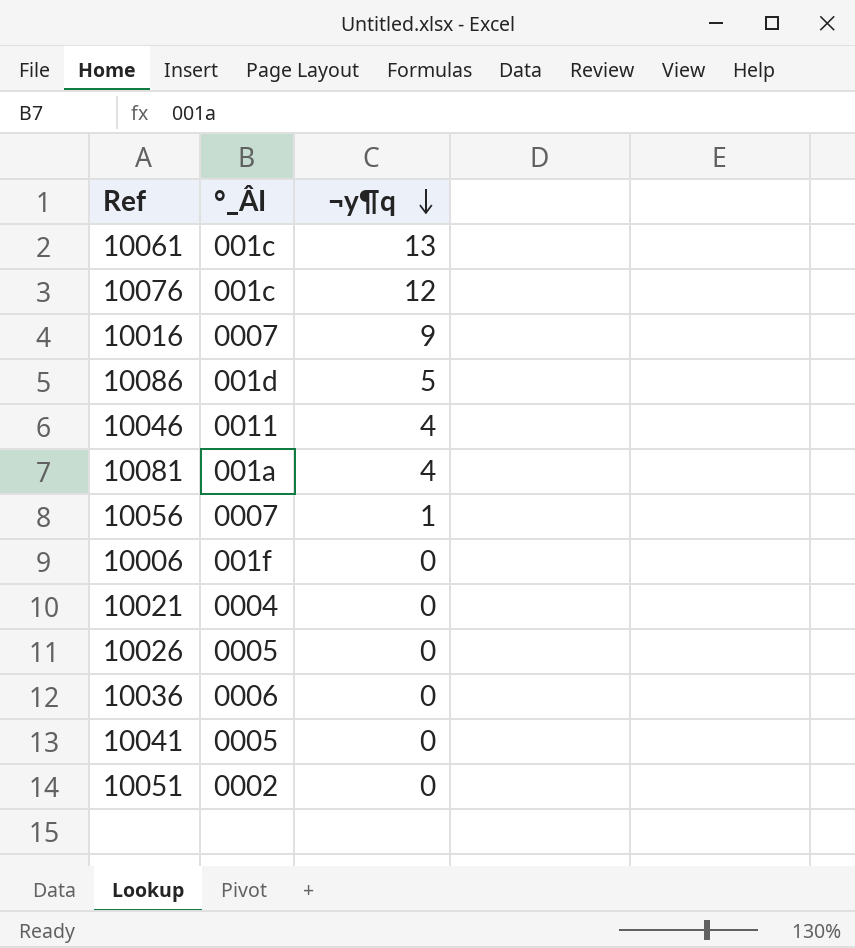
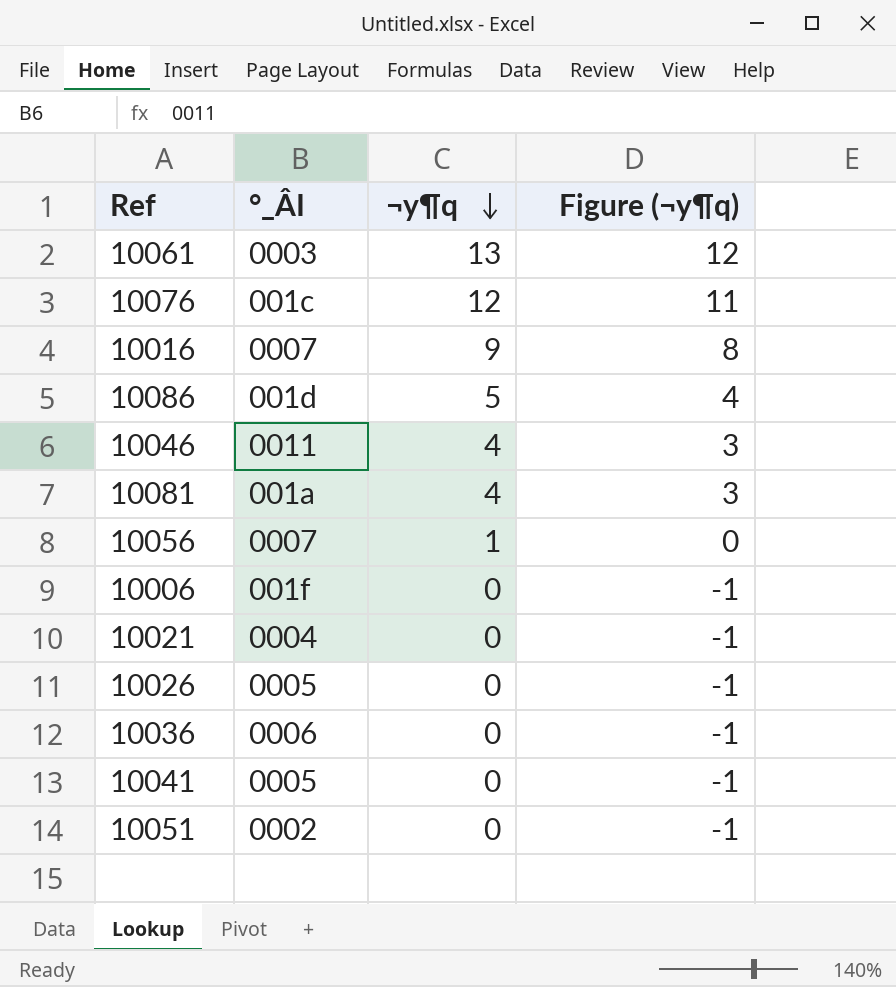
column Figure (¬y¶q) | formula: none -> [¬y¶q] - 1
10061 | °_ÂI: 001c -> 0003

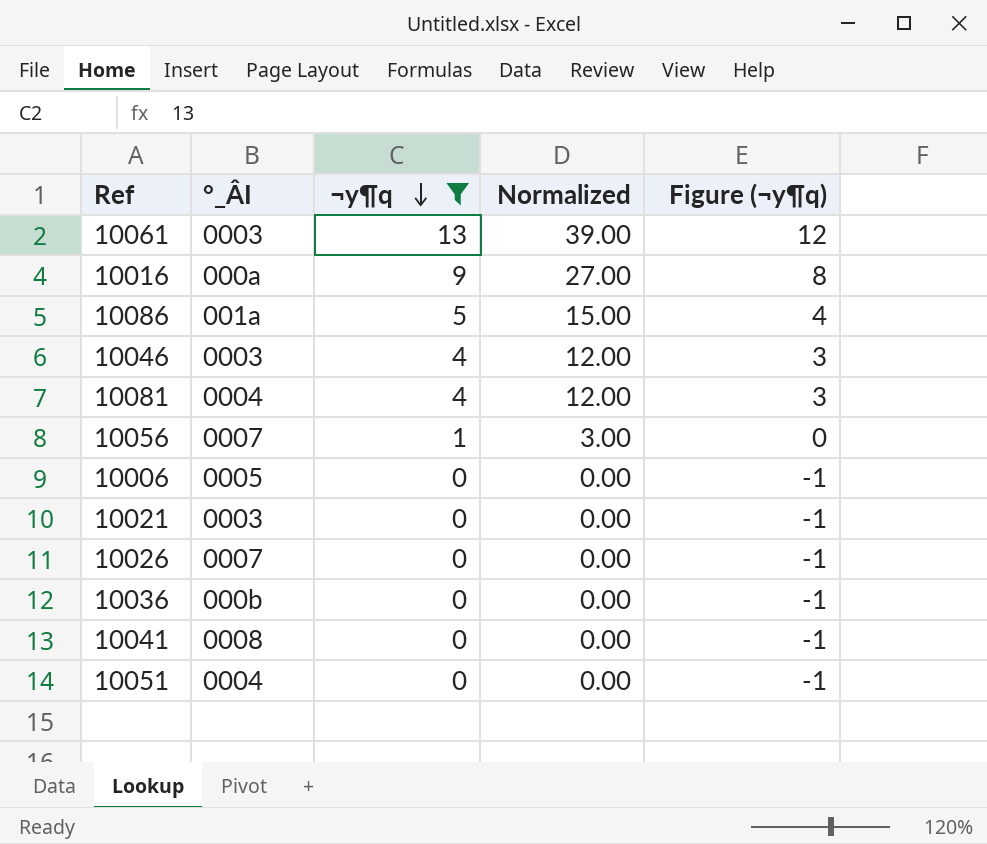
filter: none -> ¬y¶q != 12
column Normalized | formula: none -> [¬y¶q] * 3
10016 | °_ÂI: 0007 -> 000a
10086 | °_ÂI: 001d -> 001a
10046 | °_ÂI: 0011 -> 0003
10081 | °_ÂI: 001a -> 0004
10006 | °_ÂI: 001f -> 0005
10021 | °_ÂI: 0004 -> 0003
10026 | °_ÂI: 0005 -> 0007
10036 | °_ÂI: 0006 -> 000b
10041 | °_ÂI: 0005 -> 0008
10051 | °_ÂI: 0002 -> 0004

